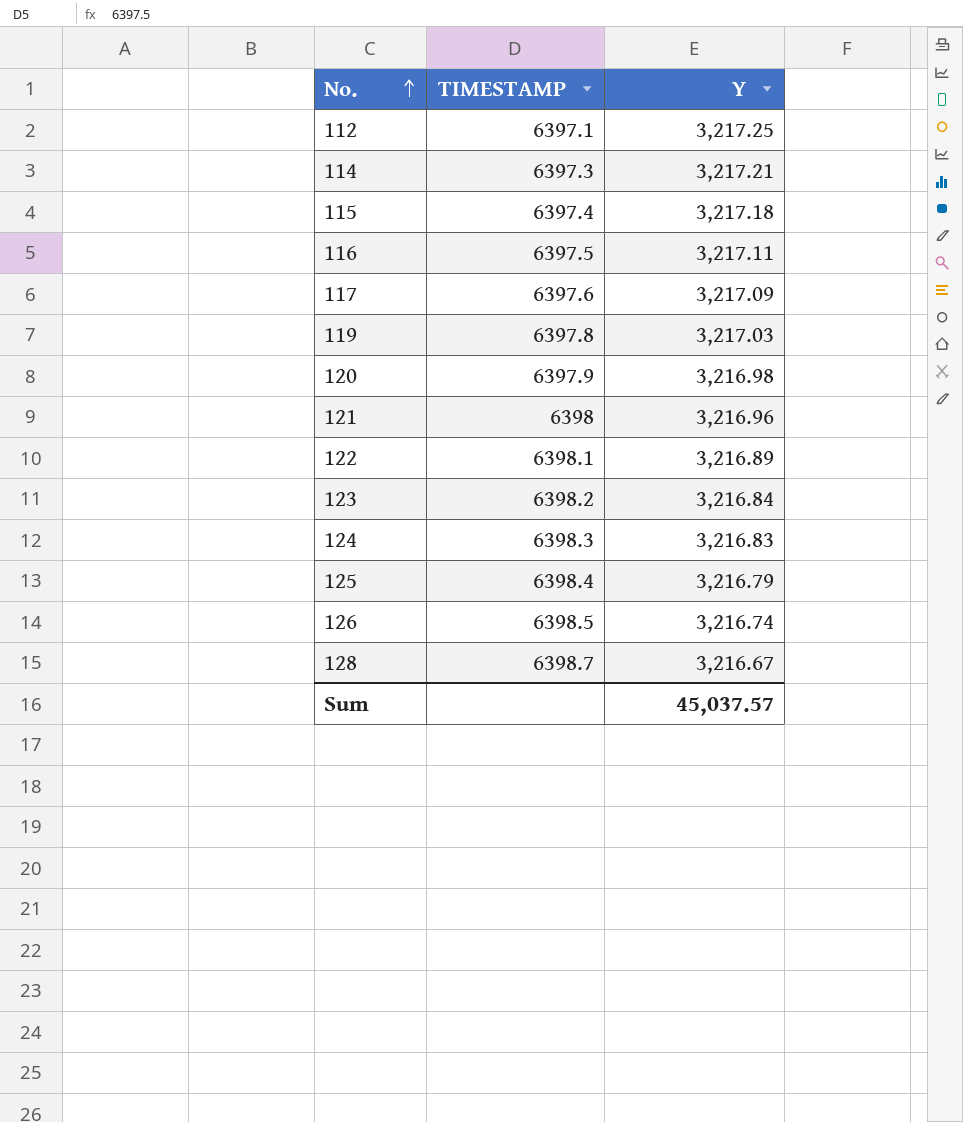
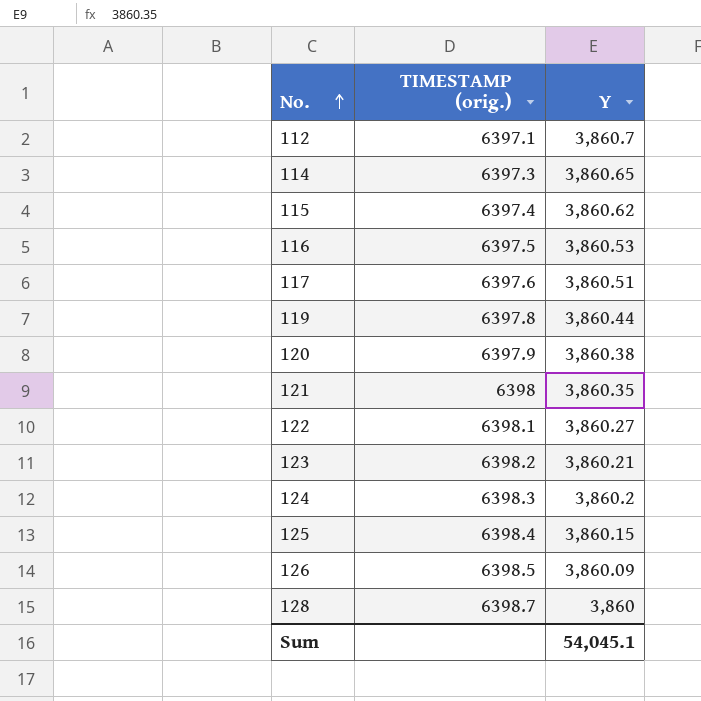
column name: TIMESTAMP -> TIMESTAMP (orig.)
112 | Y: 3,217.25 -> 3,860.7
114 | Y: 3,217.21 -> 3,860.65
115 | Y: 3,217.18 -> 3,860.62
116 | Y: 3,217.11 -> 3,860.53
117 | Y: 3,217.09 -> 3,860.51
119 | Y: 3,217.03 -> 3,860.44
120 | Y: 3,216.98 -> 3,860.38
121 | Y: 3,216.96 -> 3,860.35
122 | Y: 3,216.89 -> 3,860.27
123 | Y: 3,216.84 -> 3,860.21
124 | Y: 3,216.83 -> 3,860.2
125 | Y: 3,216.79 -> 3,860.15
126 | Y: 3,216.74 -> 3,860.09
128 | Y: 3,216.67 -> 3,860
Sum | Y: 45,037.57 -> 54,045.1

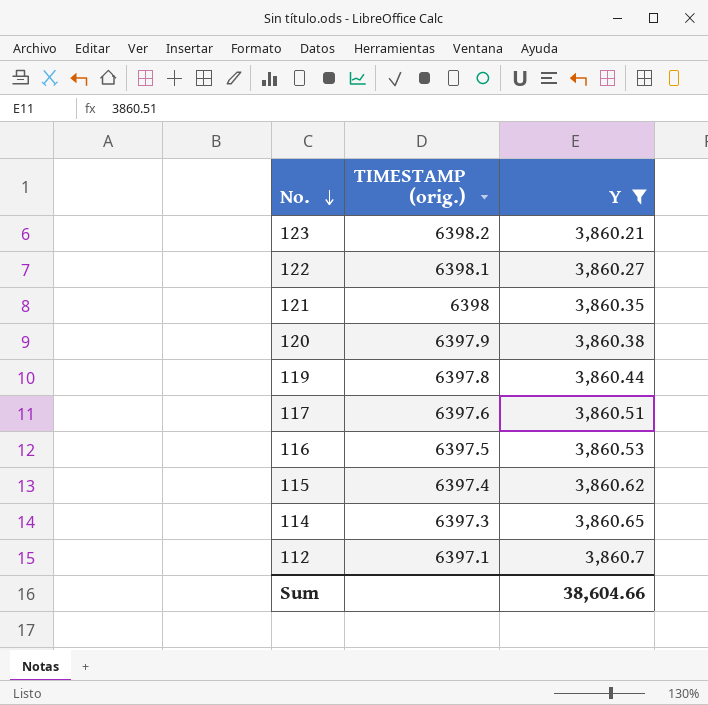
filter: none -> Y >= 3,860.21
row order: No. ascending -> No. descending
Sum | Y: 54,045.1 -> 38,604.66

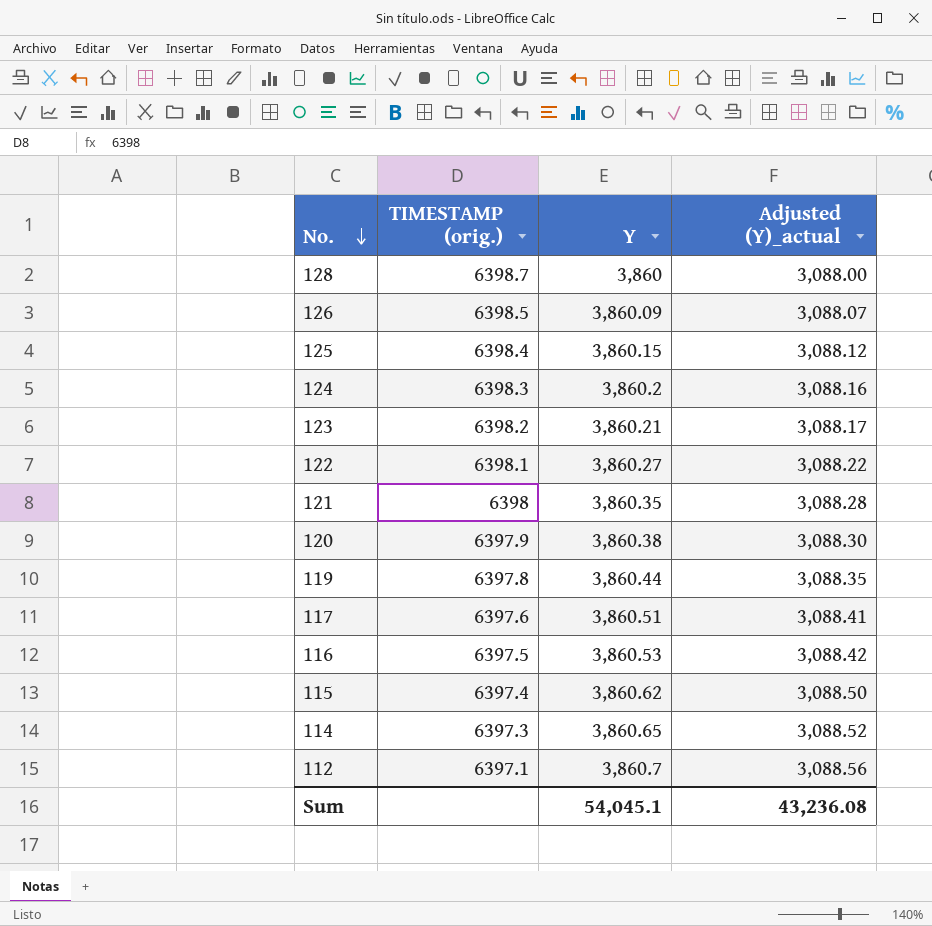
filter: Y >= 3,860.21 -> none
column Adjusted (Y)_actual | formula: none -> [Y] * 0.8
Sum | Y: 38,604.66 -> 54,045.1

